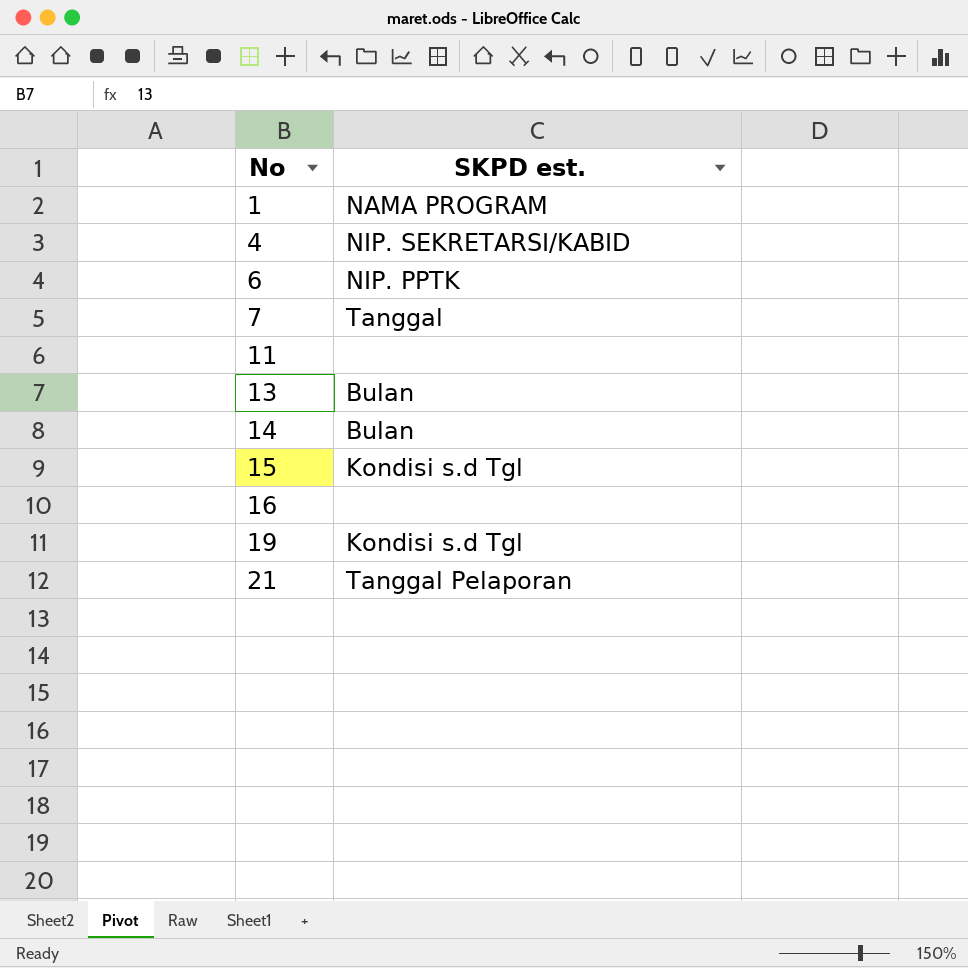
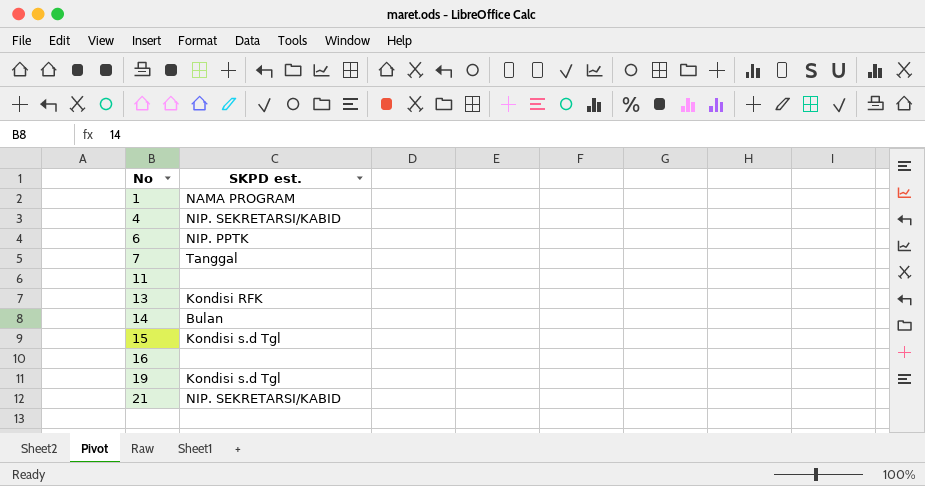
13 | SKPD est.: Bulan -> Kondisi RFK
21 | SKPD est.: Tanggal Pelaporan -> NIP. SEKRETARSI/KABID

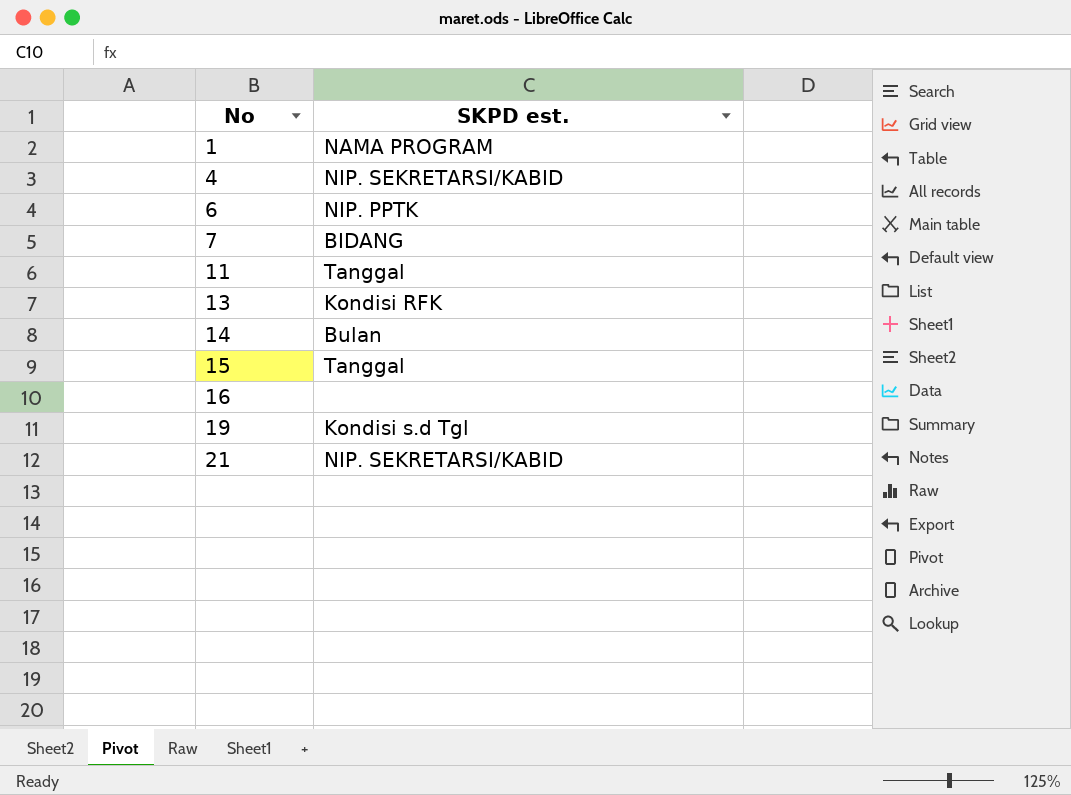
7 | SKPD est.: Tanggal -> BIDANG
11 | SKPD est.: none -> Tanggal
15 | SKPD est.: Kondisi s.d Tgl -> Tanggal

